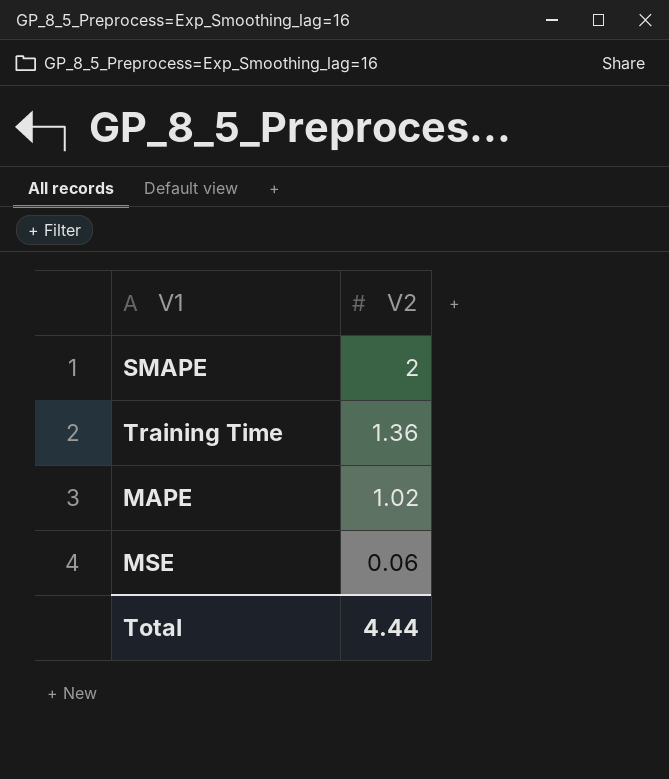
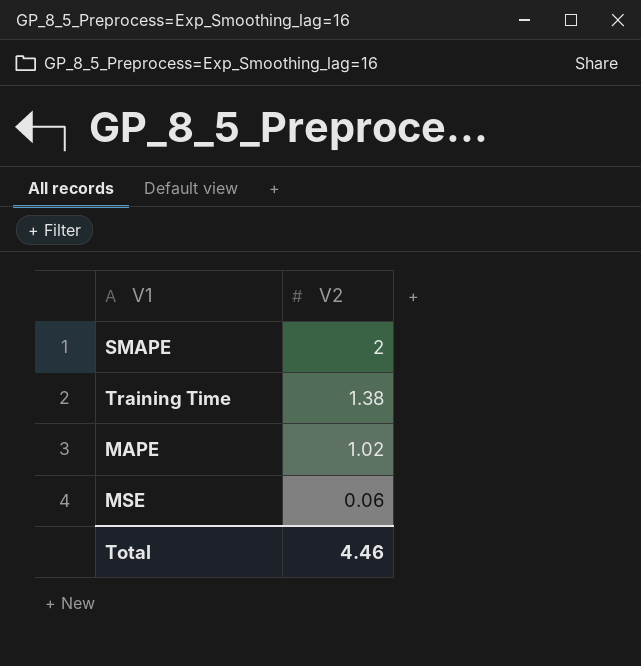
Training Time | V2: 1.36 -> 1.38
Total | V2: 4.44 -> 4.46

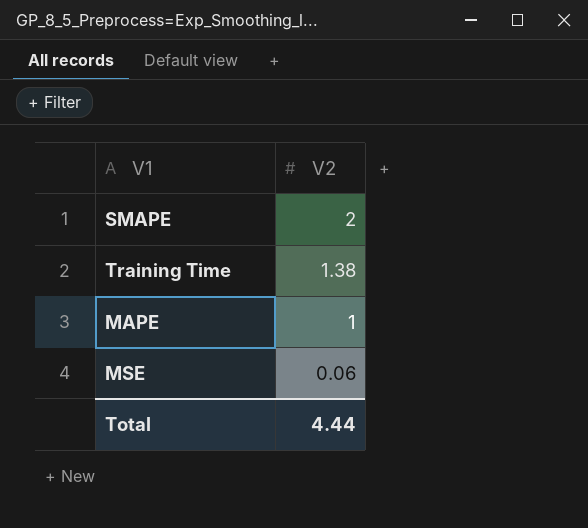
MAPE | V2: 1.02 -> 1
Total | V2: 4.46 -> 4.44

